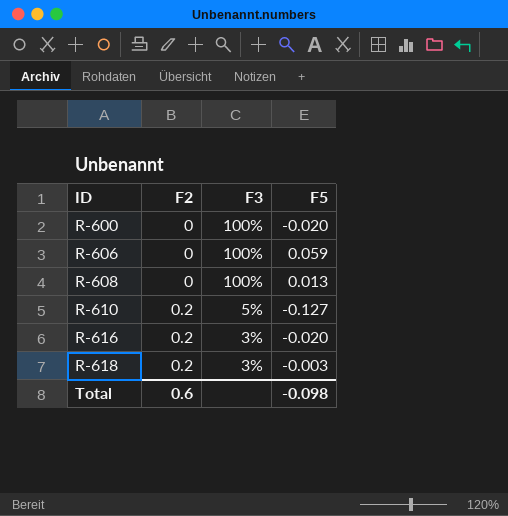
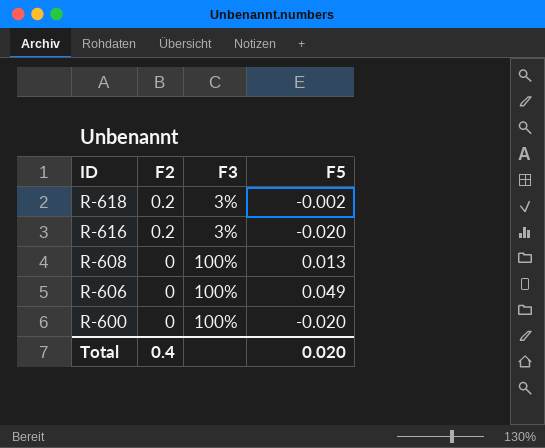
row order: ID ascending -> ID descending
row R-610: 0.2 | 5% | -0.127 -> none
R-618 | F5: -0.003 -> -0.002
R-606 | F5: 0.059 -> 0.049
Total | F2: 0.6 -> 0.4
Total | F5: -0.098 -> 0.020

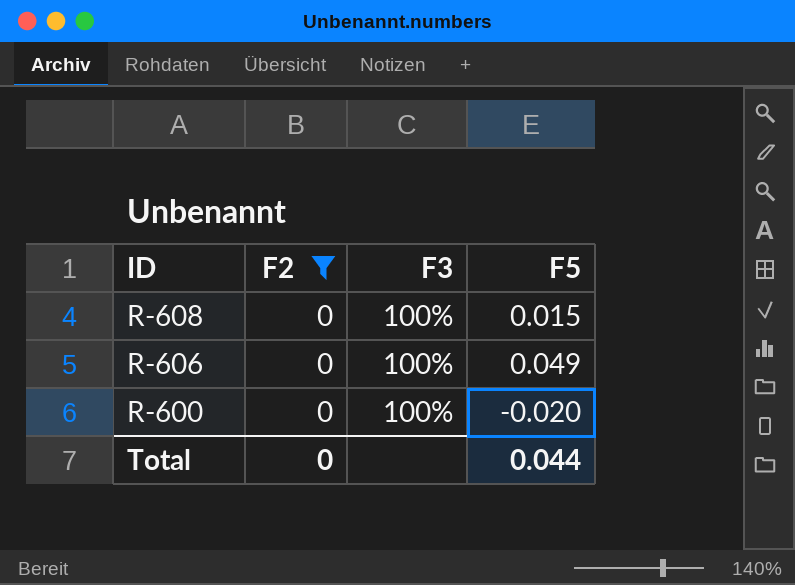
filter: none -> F2 = 0
R-608 | F5: 0.013 -> 0.015
Total | F2: 0.4 -> 0
Total | F5: 0.020 -> 0.044

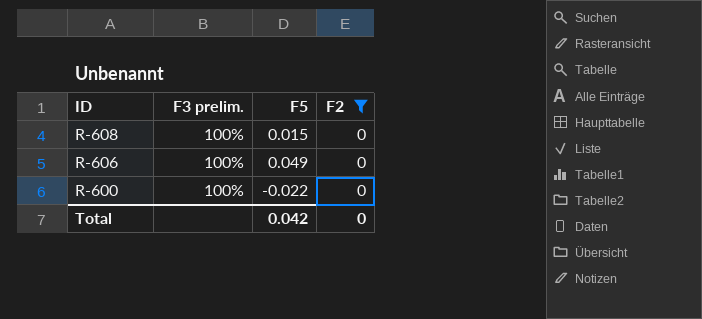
column name: F3 -> F3 prelim.
column F2 | position: 2 -> 4
R-600 | F5: -0.020 -> -0.022
Total | F5: 0.044 -> 0.042

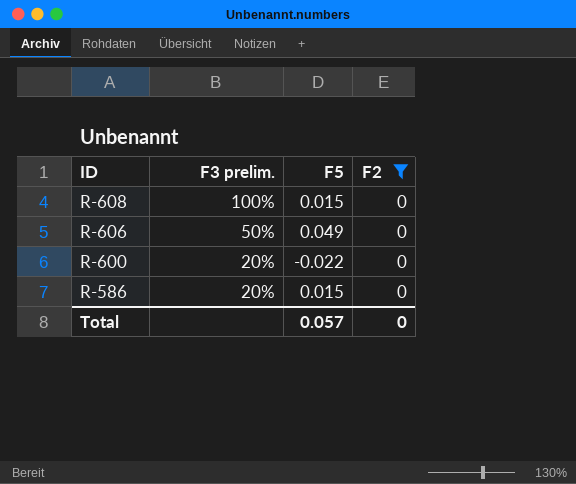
R-606 | F3 prelim.: 100% -> 50%
R-600 | F3 prelim.: 100% -> 20%
row R-586: none -> 20% | 0.015 | 0
Total | F5: 0.042 -> 0.057

